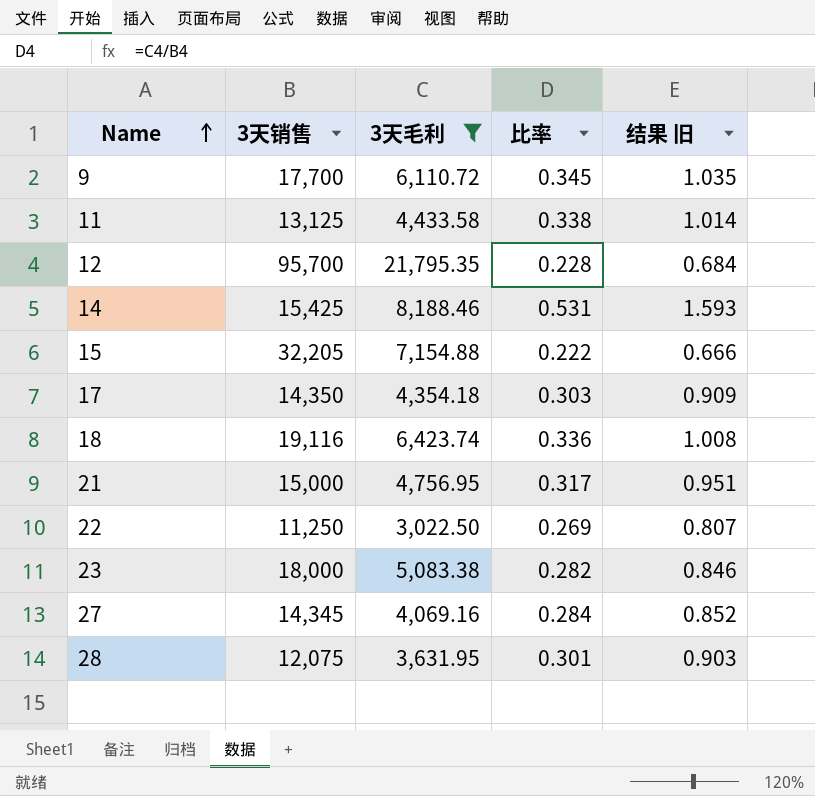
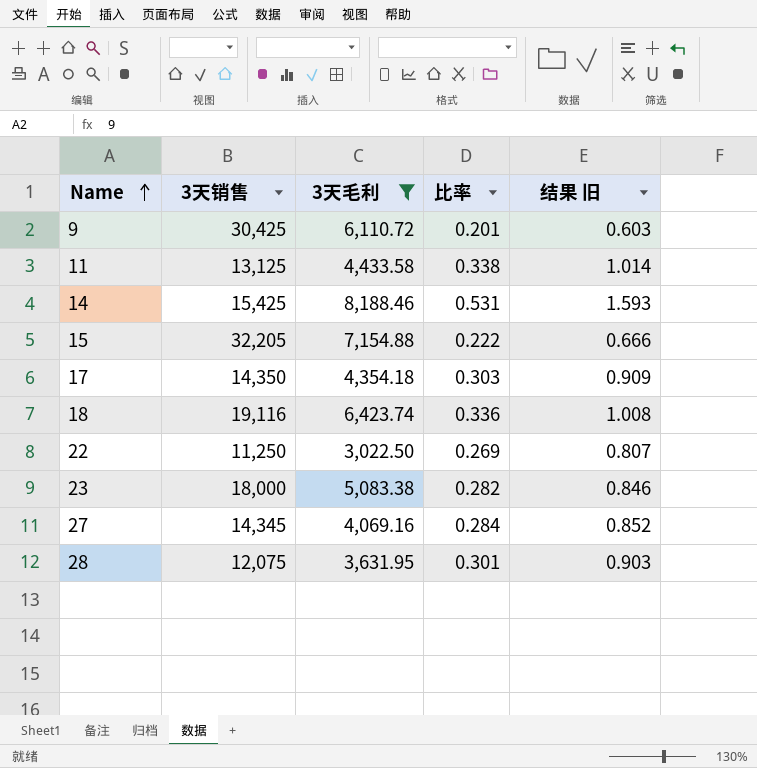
row 12: 95,700 | 21,795.35 | 0.228 | 0.684 -> none
row 21: 15,000 | 4,756.95 | 0.317 | 0.951 -> none
9 | 3天销售: 17,700 -> 30,425
9 | 比率: 0.345 -> 0.201
9 | 结果 旧: 1.035 -> 0.603

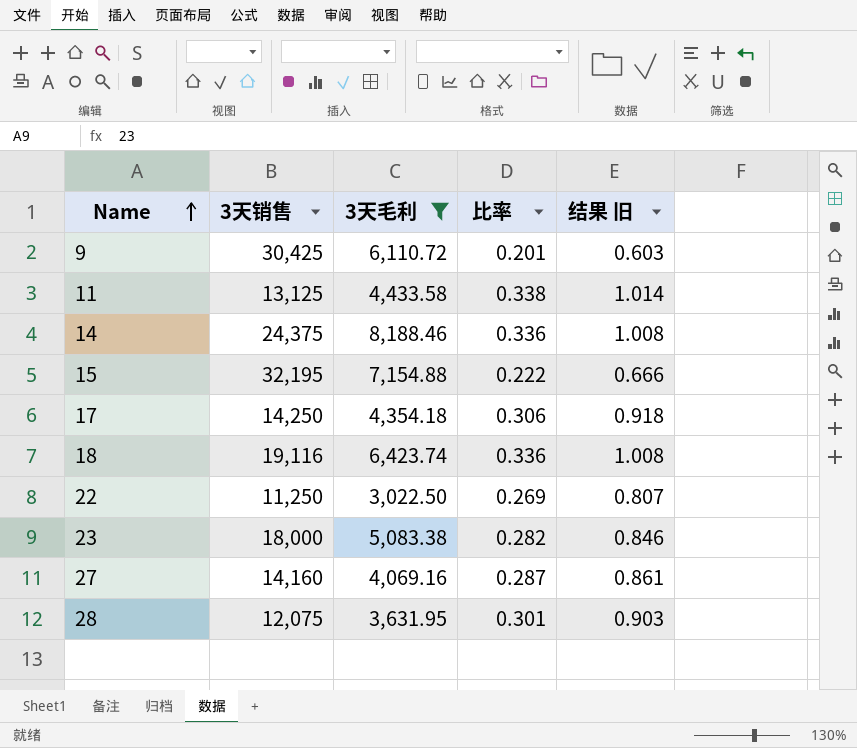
14 | 3天销售: 15,425 -> 24,375
14 | 比率: 0.531 -> 0.336
14 | 结果 旧: 1.593 -> 1.008
15 | 3天销售: 32,205 -> 32,195
17 | 3天销售: 14,350 -> 14,250
17 | 比率: 0.303 -> 0.306
17 | 结果 旧: 0.909 -> 0.918
27 | 3天销售: 14,345 -> 14,160
27 | 比率: 0.284 -> 0.287
27 | 结果 旧: 0.852 -> 0.861

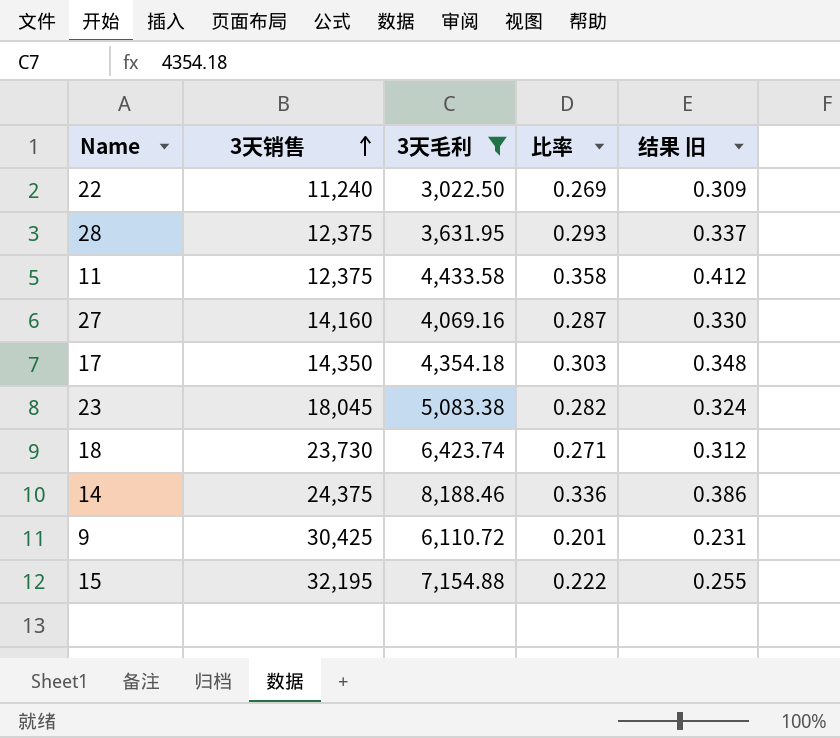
row order: Name ascending -> 3天销售 ascending
column 结果 旧 | formula: [比率] * 3 -> [比率] * 1.15
22 | 3天销售: 11,250 -> 11,240
28 | 3天销售: 12,075 -> 12,375
28 | 比率: 0.301 -> 0.293
11 | 3天销售: 13,125 -> 12,375
11 | 比率: 0.338 -> 0.358
17 | 3天销售: 14,250 -> 14,350
17 | 比率: 0.306 -> 0.303
23 | 3天销售: 18,000 -> 18,045
18 | 3天销售: 19,116 -> 23,730
18 | 比率: 0.336 -> 0.271

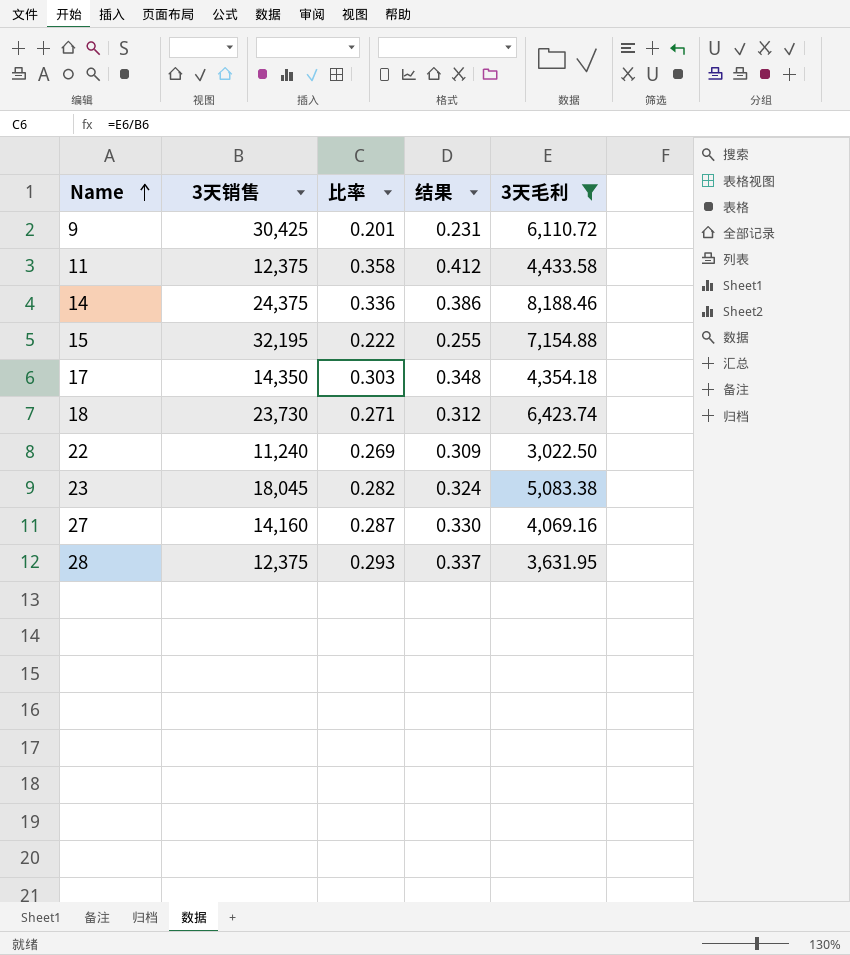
row order: 3天销售 ascending -> Name ascending
column name: 结果 旧 -> 结果
column 3天毛利 | position: 3 -> 5

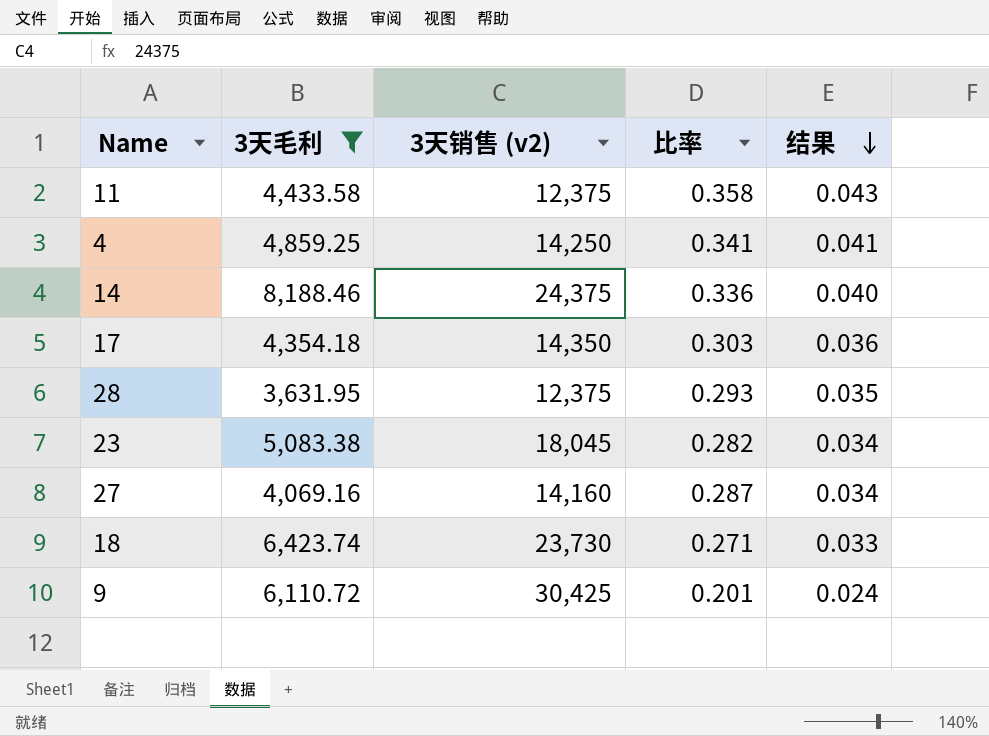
row order: Name ascending -> 结果 descending
column 3天毛利 | position: 5 -> 2
column name: 3天销售 -> 3天销售 (v2)
column 结果 | formula: [比率] * 1.15 -> [比率] * 0.12
row 15: 32,195 | 0.222 | 0.255 | 7,154.88 -> none
row 22: 11,240 | 0.269 | 0.309 | 3,022.50 -> none
row 4: none -> 4,859.25 | 14,250 | 0.341 | 0.041

